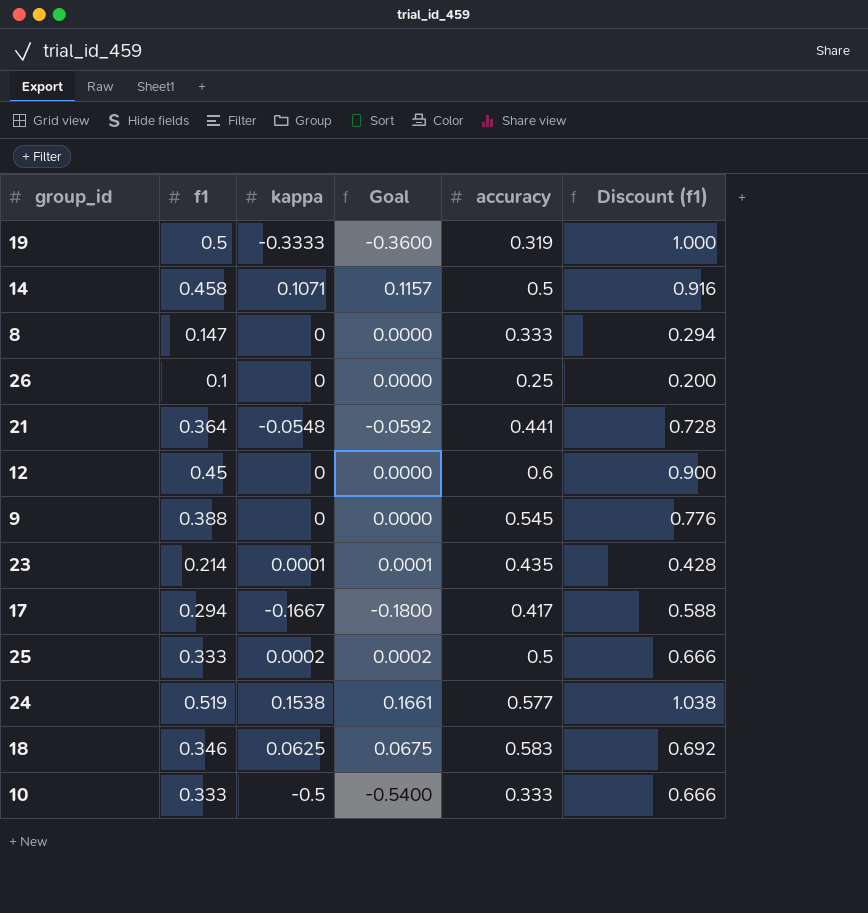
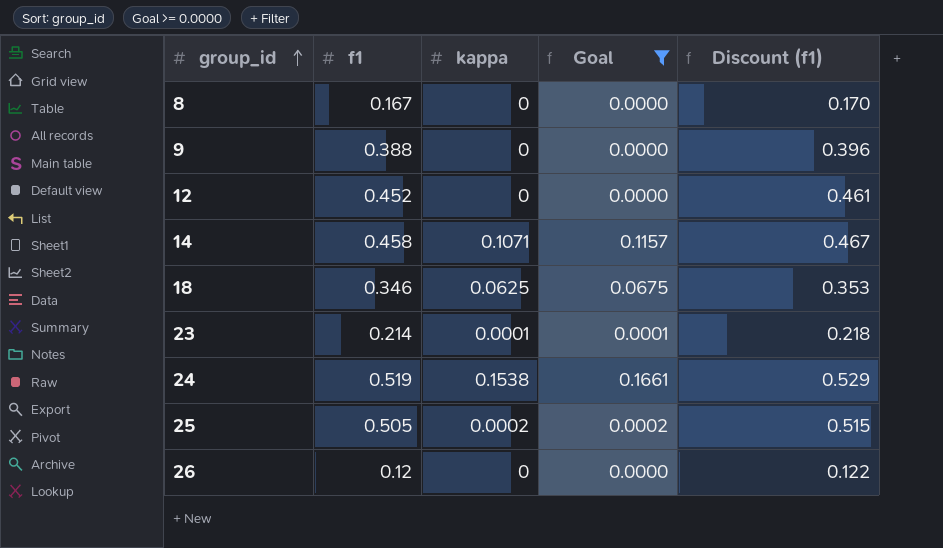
filter: none -> Goal >= 0.0000
row order: none -> group_id ascending
column accuracy | position: 5 -> none
column Discount (f1) | formula: [f1] * 2 -> [f1] * 1.02
8 | f1: 0.147 -> 0.167
12 | f1: 0.45 -> 0.452
25 | f1: 0.333 -> 0.505
26 | f1: 0.1 -> 0.12

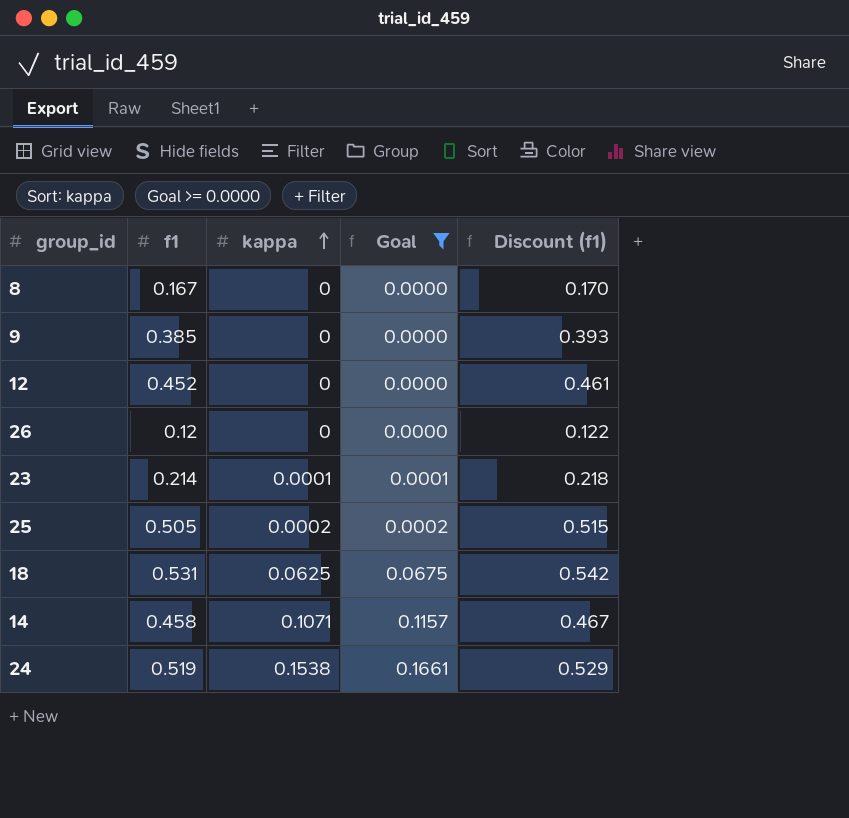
row order: group_id ascending -> kappa ascending
9 | f1: 0.388 -> 0.385
9 | Discount (f1): 0.396 -> 0.393
18 | f1: 0.346 -> 0.531
18 | Discount (f1): 0.353 -> 0.542

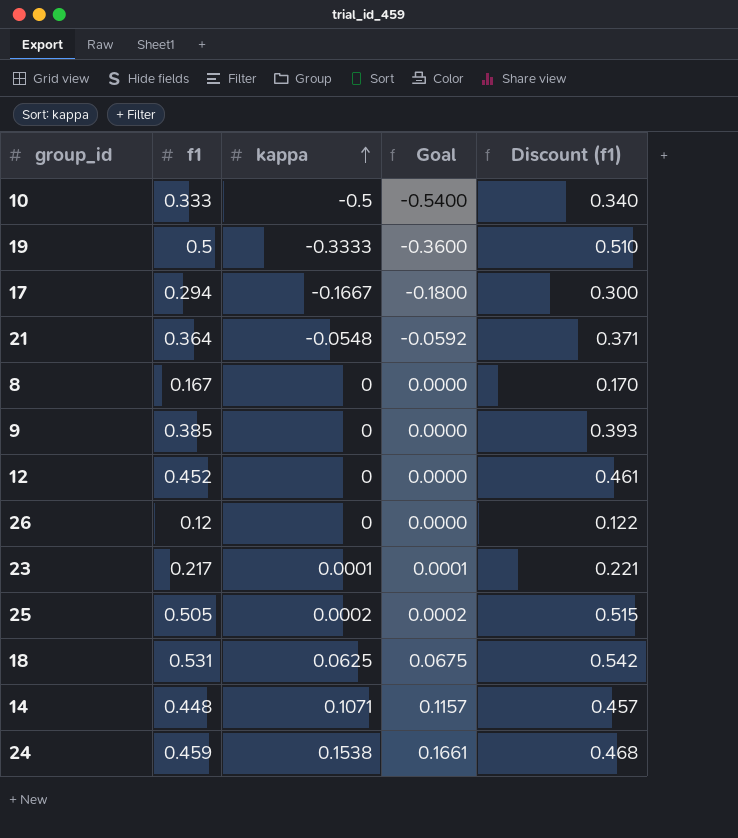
filter: Goal >= 0.0000 -> none
23 | f1: 0.214 -> 0.217
23 | Discount (f1): 0.218 -> 0.221
14 | f1: 0.458 -> 0.448
14 | Discount (f1): 0.467 -> 0.457
24 | f1: 0.519 -> 0.459
24 | Discount (f1): 0.529 -> 0.468

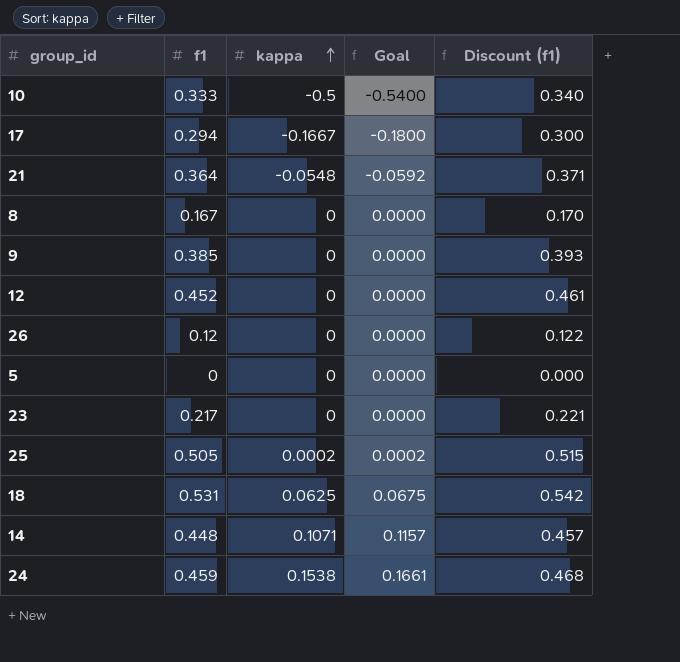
row 19: 0.5 | -0.3333 | -0.3600 | 0.510 -> none
row 5: none -> 0 | 0 | 0.0000 | 0.000
23 | kappa: 0.0001 -> 0
23 | Goal: 0.0001 -> 0.0000

